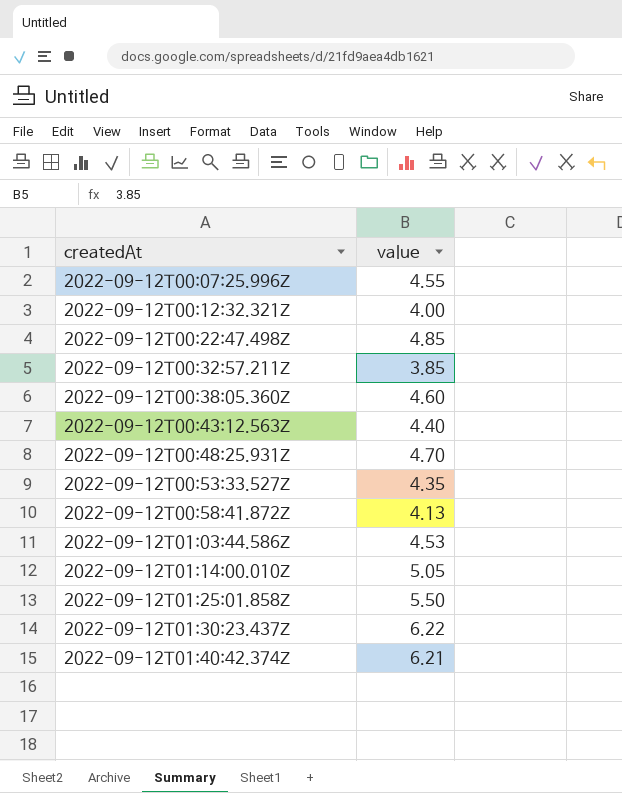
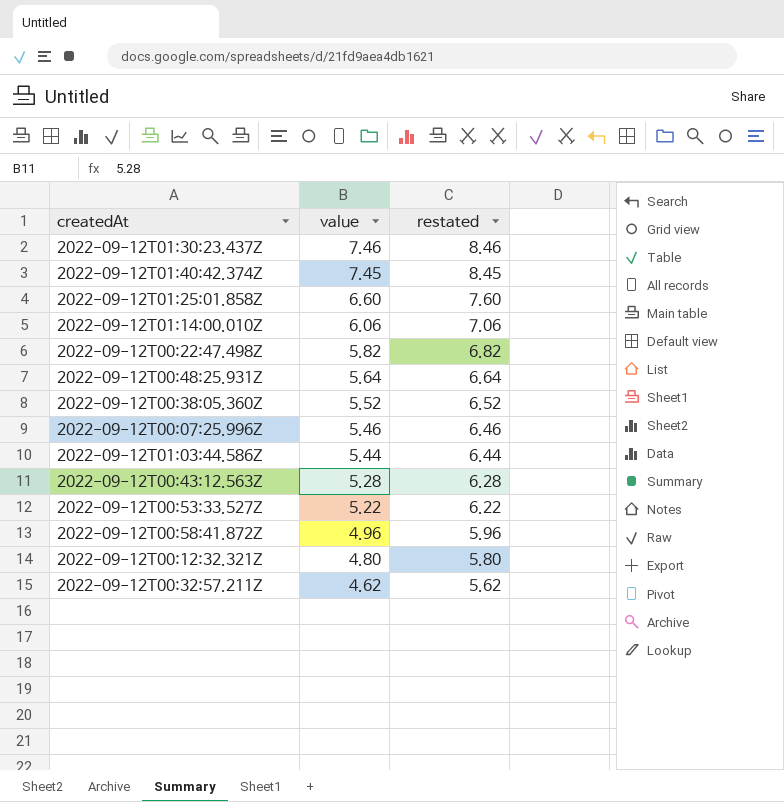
row order: createdAt ascending -> value descending
column restated | formula: none -> [value] + 1
2022-09-12T01:30:23.437Z | value: 6.22 -> 7.46
2022-09-12T01:40:42.374Z | value: 6.21 -> 7.45
2022-09-12T01:25:01.858Z | value: 5.50 -> 6.60
2022-09-12T01:14:00.010Z | value: 5.05 -> 6.06
2022-09-12T00:22:47.498Z | value: 4.85 -> 5.82
2022-09-12T00:48:25.931Z | value: 4.70 -> 5.64
2022-09-12T00:38:05.360Z | value: 4.60 -> 5.52
2022-09-12T00:07:25.996Z | value: 4.55 -> 5.46
2022-09-12T01:03:44.586Z | value: 4.53 -> 5.44
2022-09-12T00:43:12.563Z | value: 4.40 -> 5.28
2022-09-12T00:53:33.527Z | value: 4.35 -> 5.22
2022-09-12T00:58:41.872Z | value: 4.13 -> 4.96
2022-09-12T00:12:32.321Z | value: 4.00 -> 4.80
2022-09-12T00:32:57.211Z | value: 3.85 -> 4.62

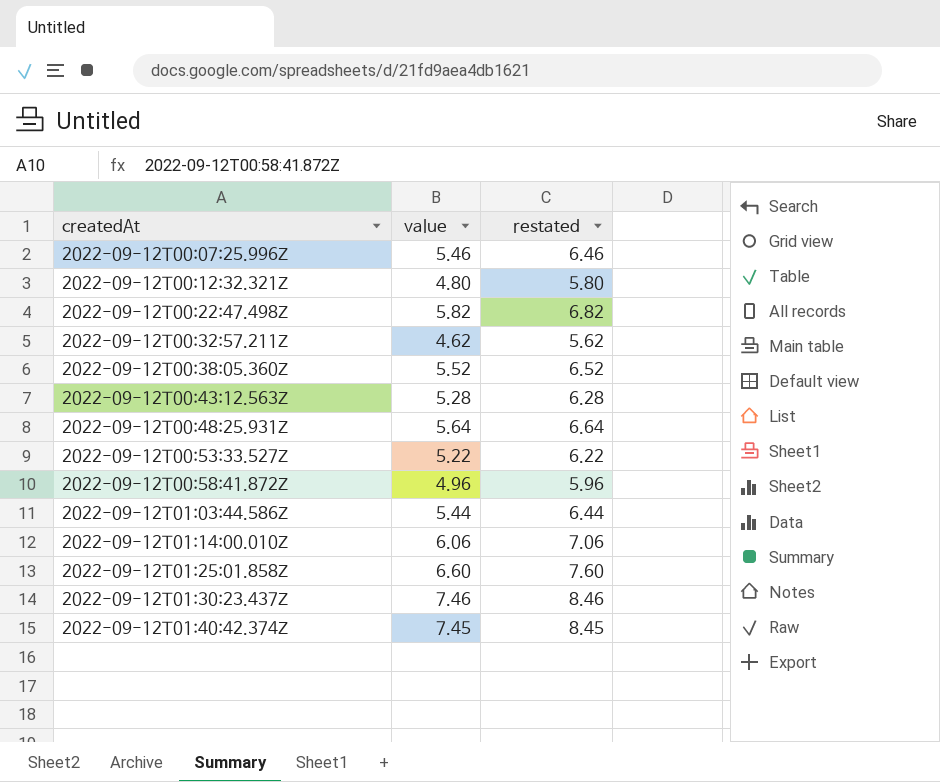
row order: value descending -> createdAt ascending

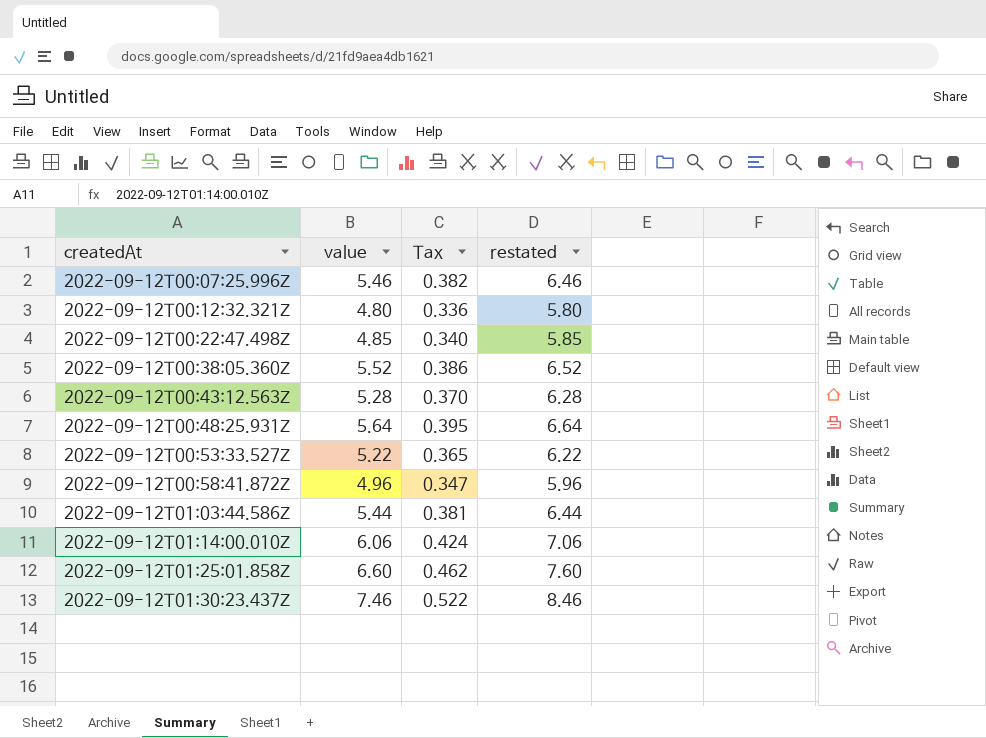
column Tax | formula: none -> [value] * 0.07
row 2022-09-12T00:32:57.211Z: 4.62 | 5.62 -> none
row 2022-09-12T01:40:42.374Z: 7.45 | 8.45 -> none
2022-09-12T00:22:47.498Z | value: 5.82 -> 4.85
2022-09-12T00:22:47.498Z | restated: 6.82 -> 5.85

